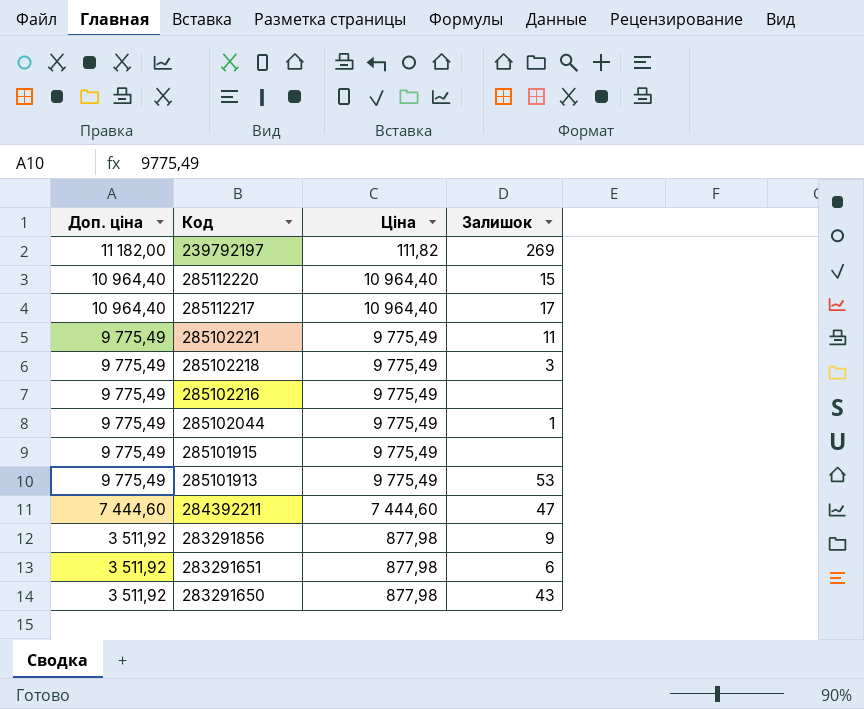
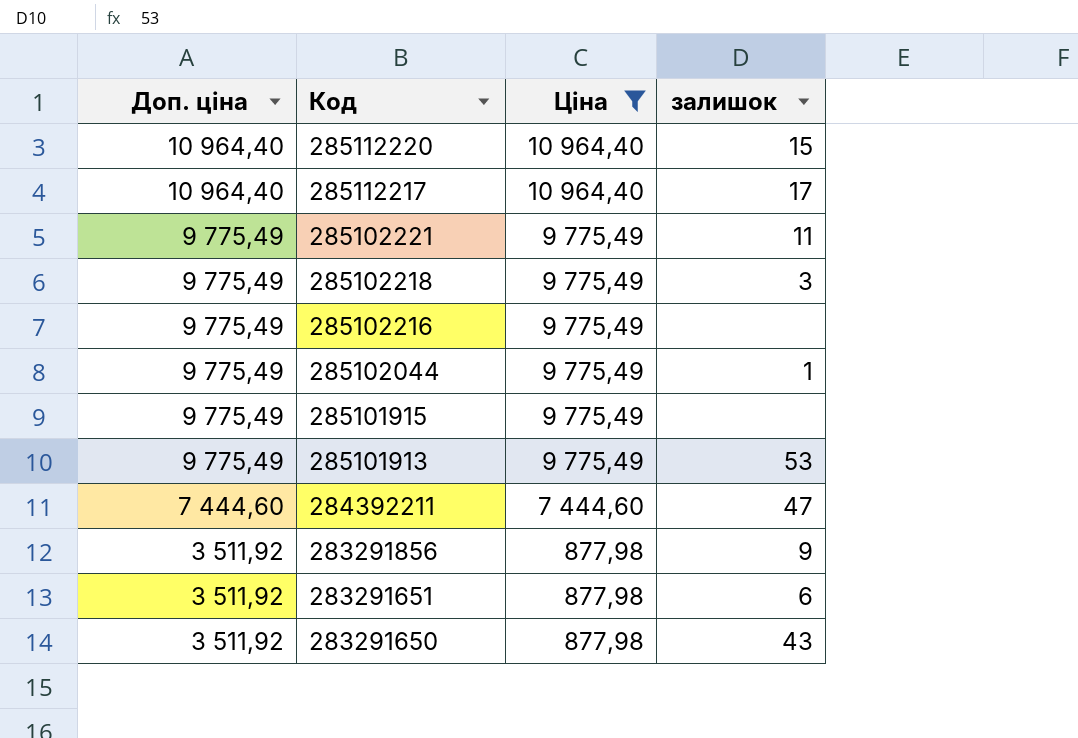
filter: none -> Ціна != 111,82
column name: Залишок -> залишок

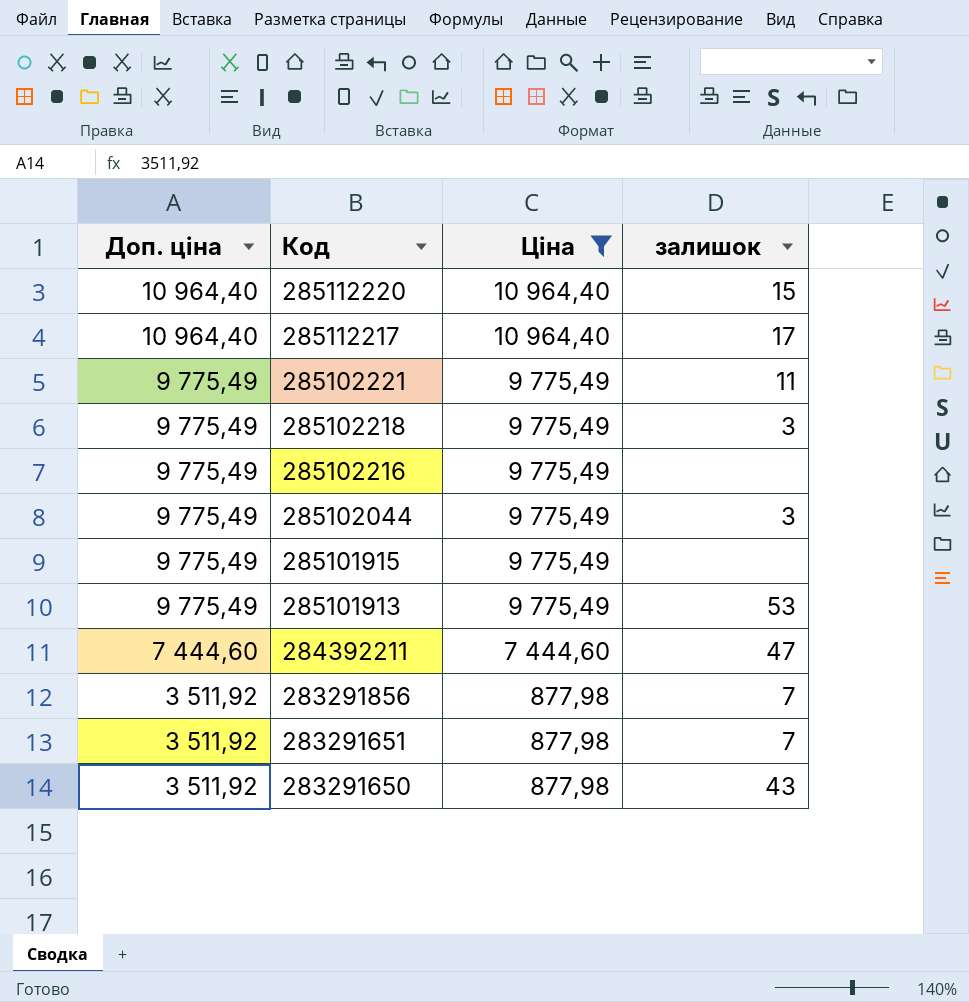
285102044 | залишок: 1 -> 3
283291856 | залишок: 9 -> 7
283291651 | залишок: 6 -> 7

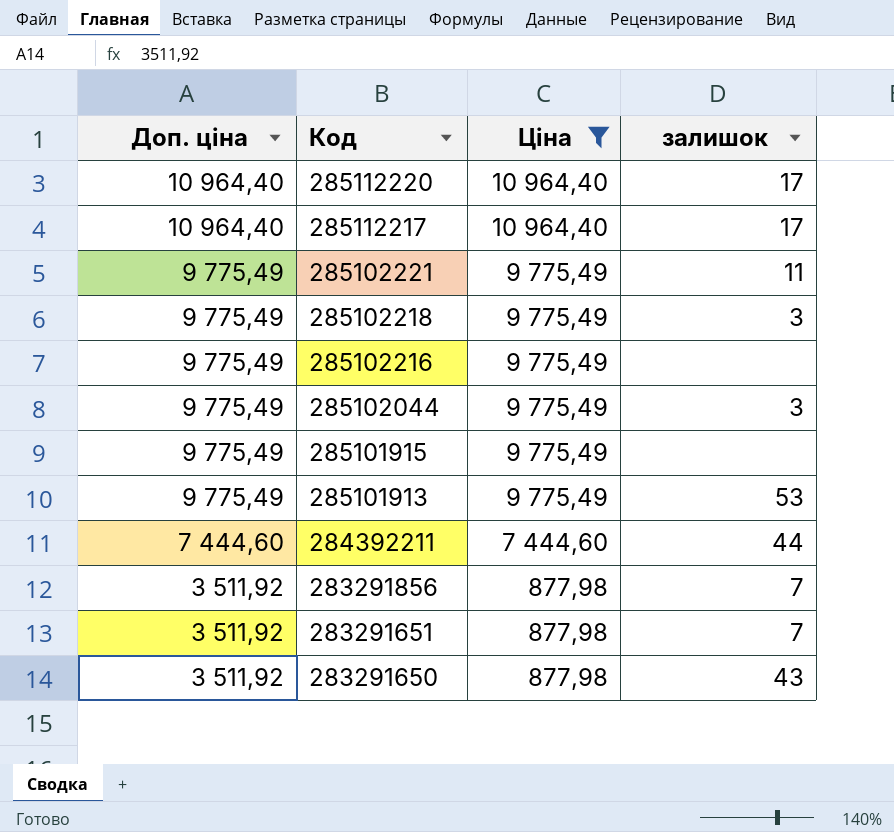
285112220 | залишок: 15 -> 17
284392211 | залишок: 47 -> 44

